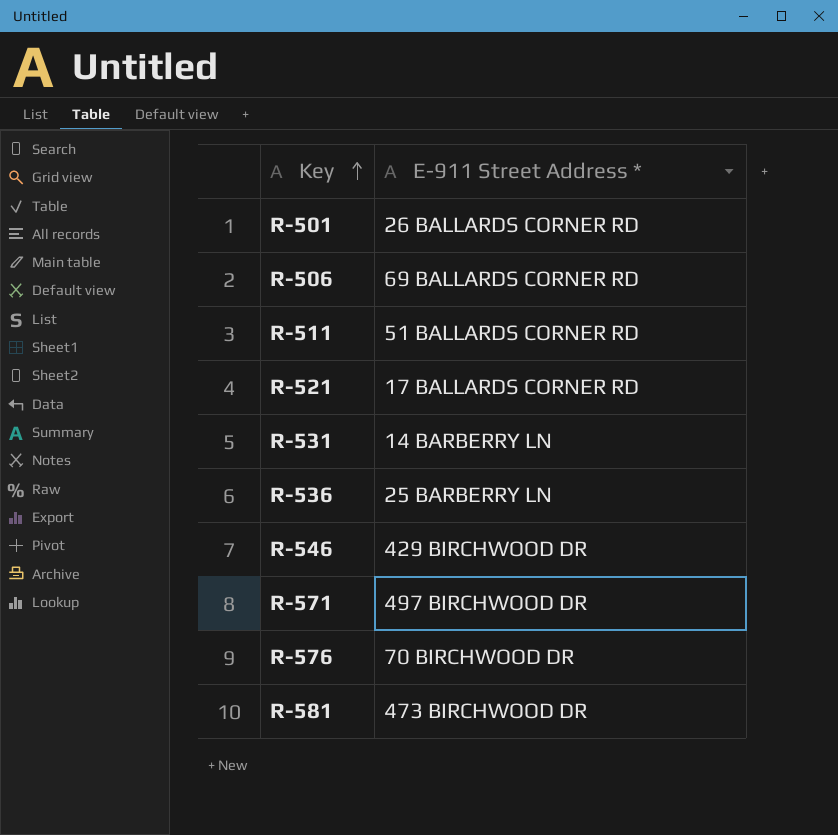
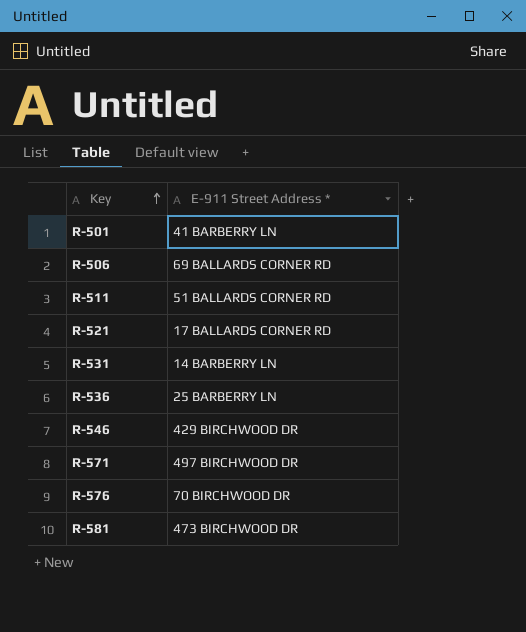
R-501 | E-911 Street Address *: 26 BALLARDS CORNER RD -> 41 BARBERRY LN

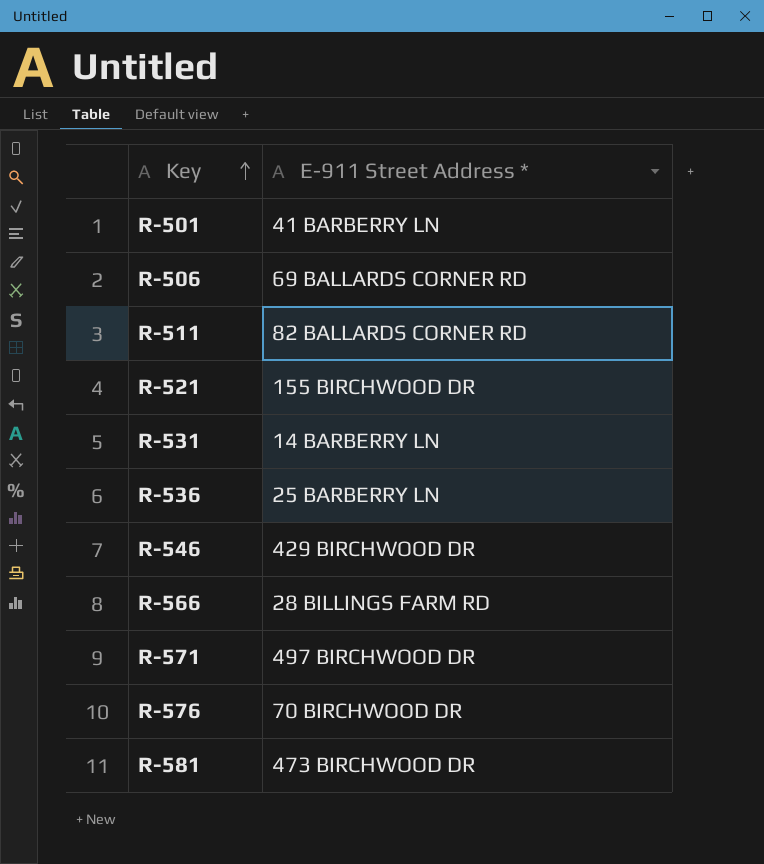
R-511 | E-911 Street Address *: 51 BALLARDS CORNER RD -> 82 BALLARDS CORNER RD
R-521 | E-911 Street Address *: 17 BALLARDS CORNER RD -> 155 BIRCHWOOD DR
row R-566: none -> 28 BILLINGS FARM RD

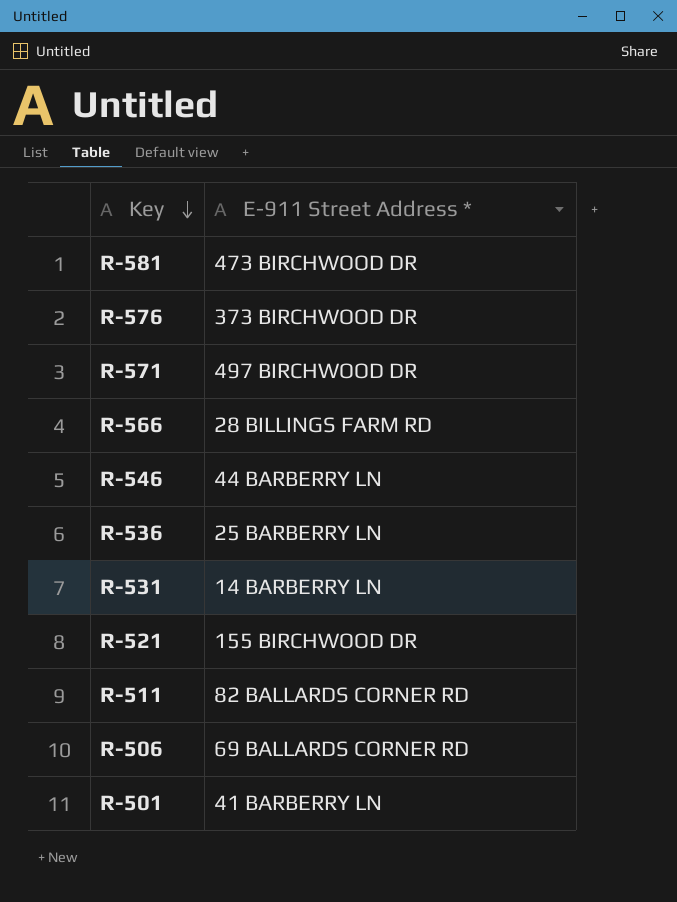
row order: Key ascending -> Key descending
R-576 | E-911 Street Address *: 70 BIRCHWOOD DR -> 373 BIRCHWOOD DR
R-546 | E-911 Street Address *: 429 BIRCHWOOD DR -> 44 BARBERRY LN

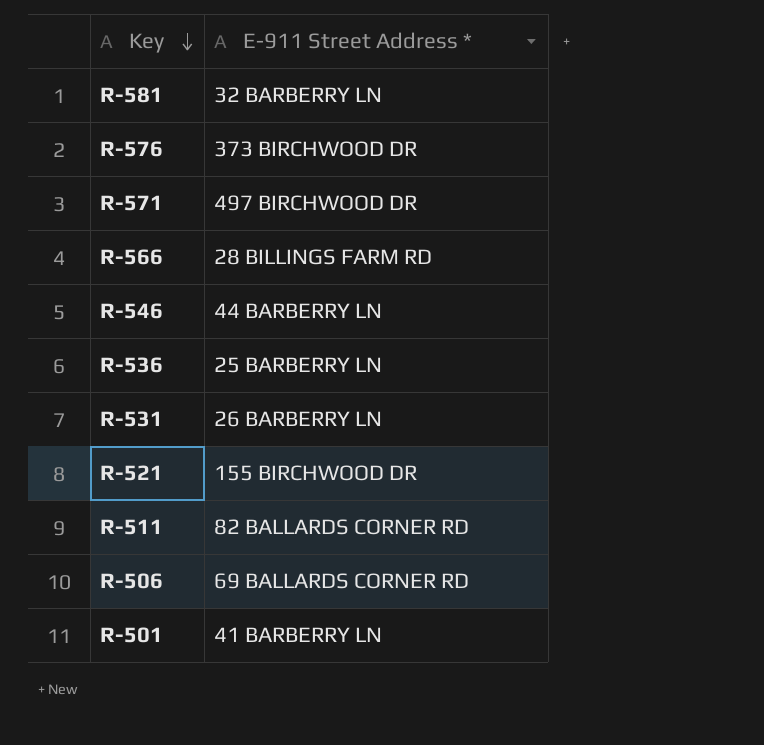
R-581 | E-911 Street Address *: 473 BIRCHWOOD DR -> 32 BARBERRY LN
R-531 | E-911 Street Address *: 14 BARBERRY LN -> 26 BARBERRY LN

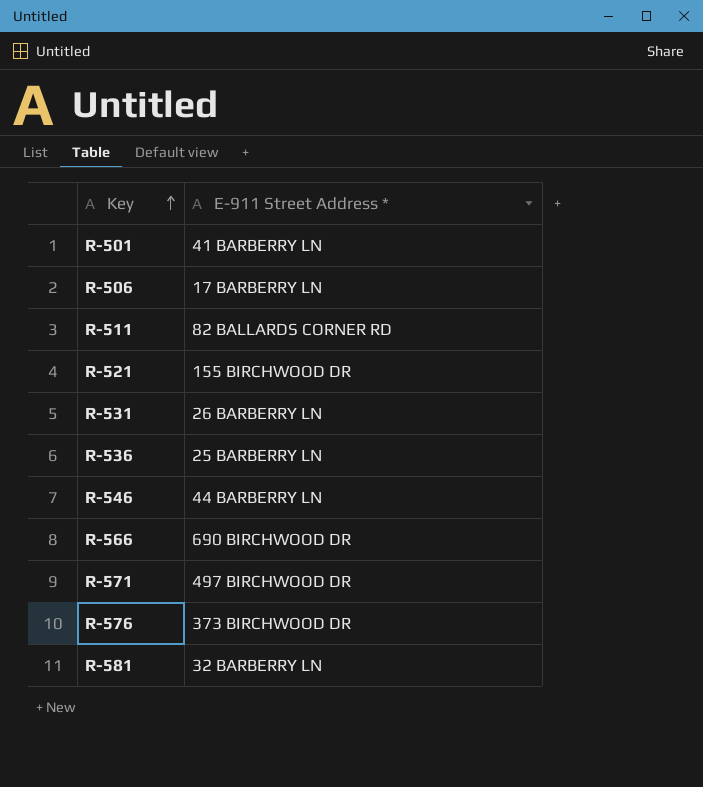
row order: Key descending -> Key ascending
R-506 | E-911 Street Address *: 69 BALLARDS CORNER RD -> 17 BARBERRY LN
R-566 | E-911 Street Address *: 28 BILLINGS FARM RD -> 690 BIRCHWOOD DR

